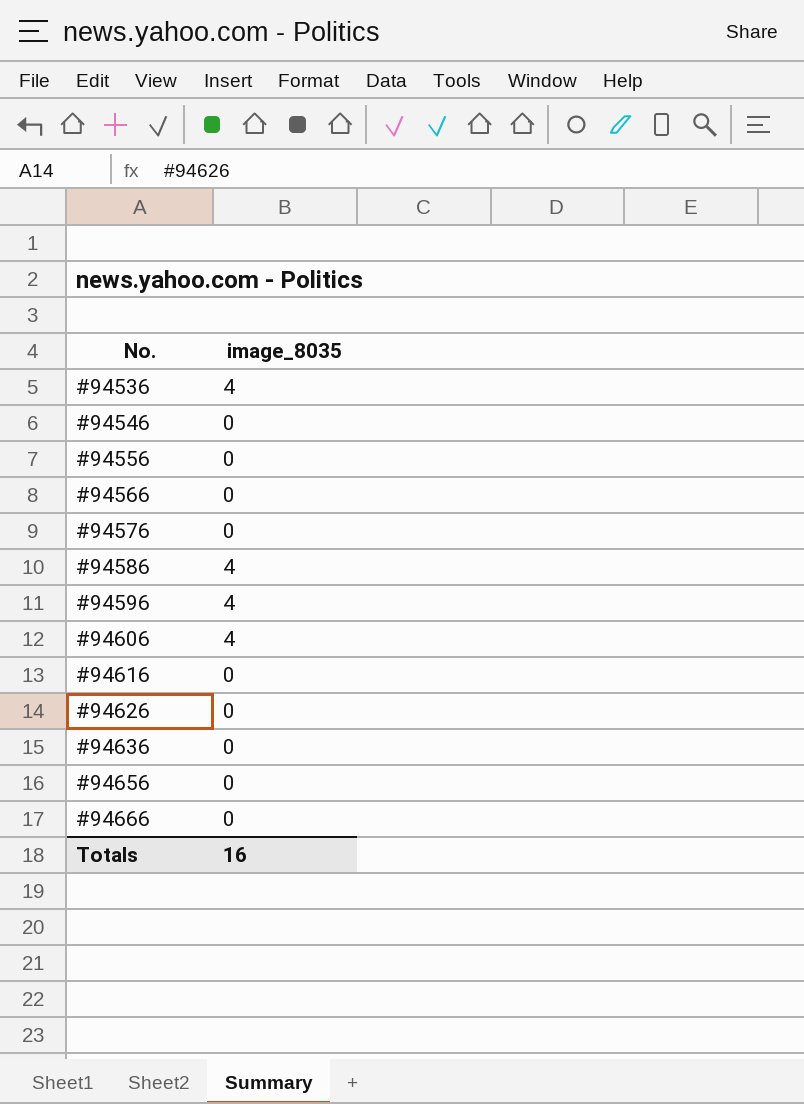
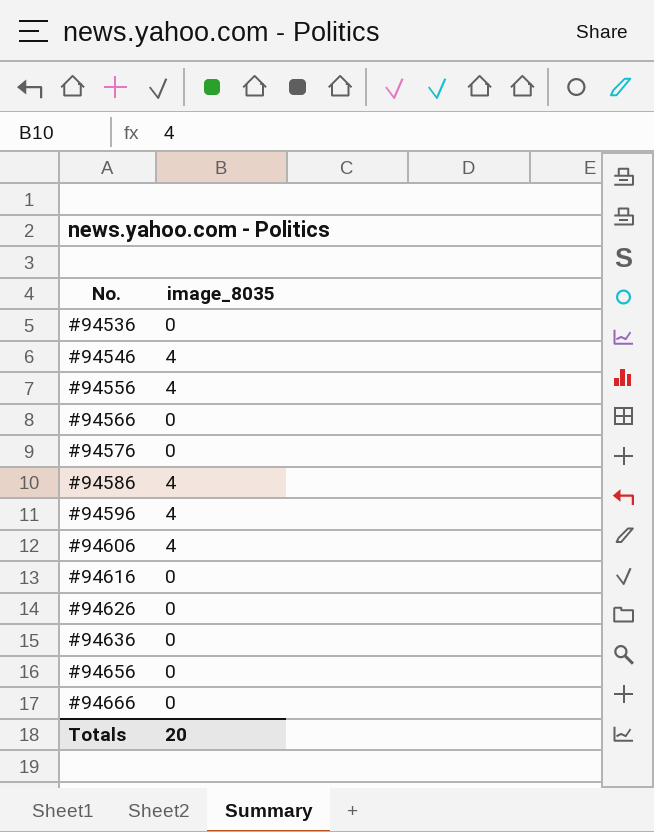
#94536 | image_8035: 4 -> 0
#94546 | image_8035: 0 -> 4
#94556 | image_8035: 0 -> 4
Totals | image_8035: 16 -> 20

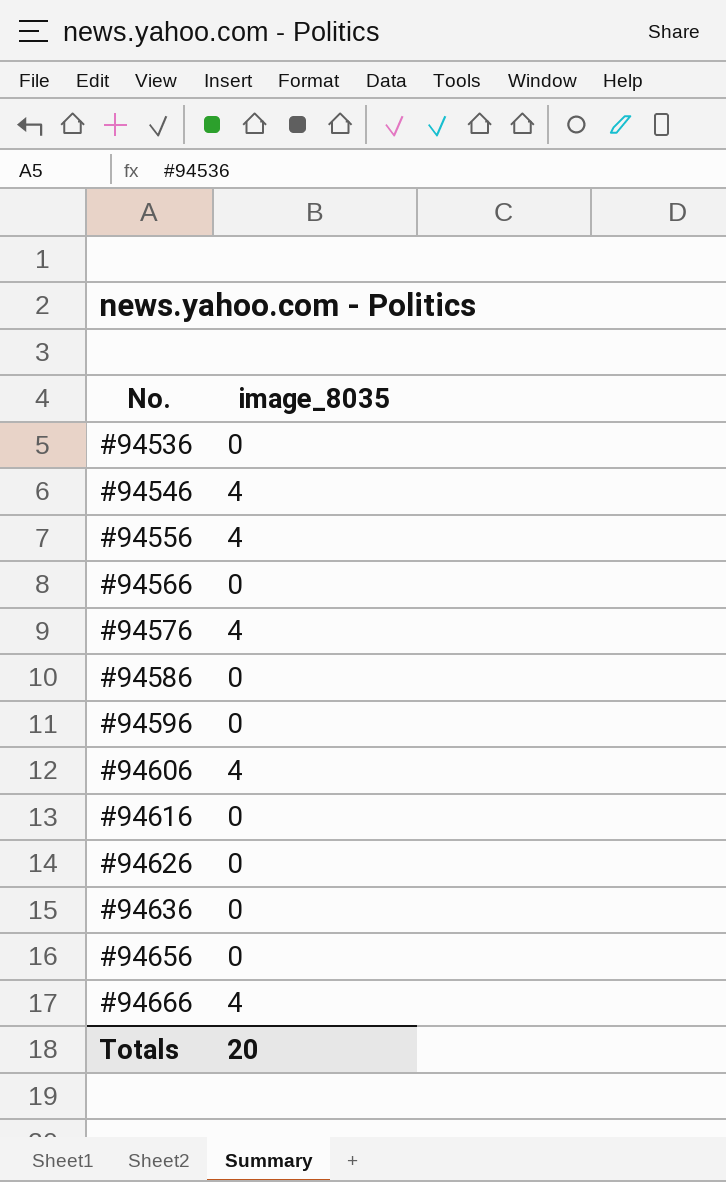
#94576 | image_8035: 0 -> 4
#94586 | image_8035: 4 -> 0
#94596 | image_8035: 4 -> 0
#94666 | image_8035: 0 -> 4

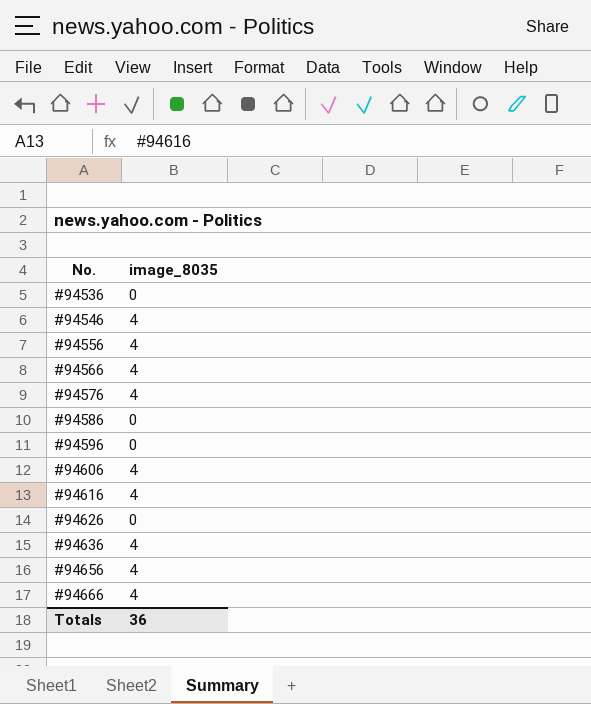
#94566 | image_8035: 0 -> 4
#94616 | image_8035: 0 -> 4
#94636 | image_8035: 0 -> 4
#94656 | image_8035: 0 -> 4
Totals | image_8035: 20 -> 36

